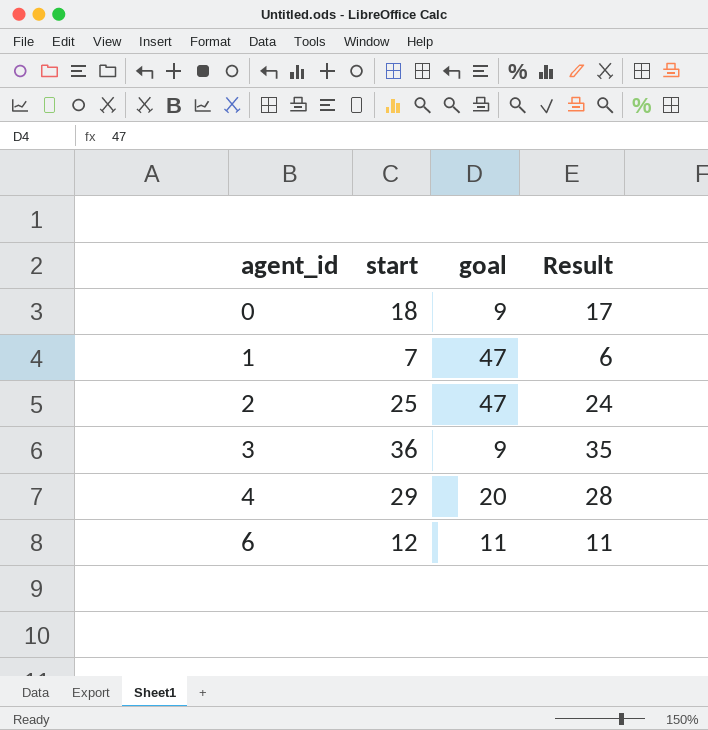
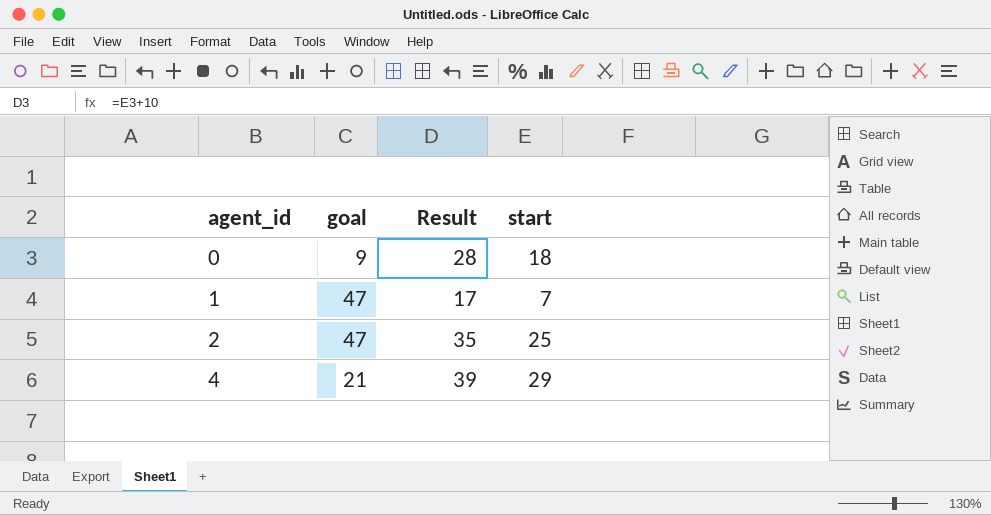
column Result | formula: [start] - 1 -> [start] + 10
column start | position: 2 -> 4
row 3: 36 | 9 | 35 -> none
row 6: 12 | 11 | 11 -> none
4 | goal: 20 -> 21

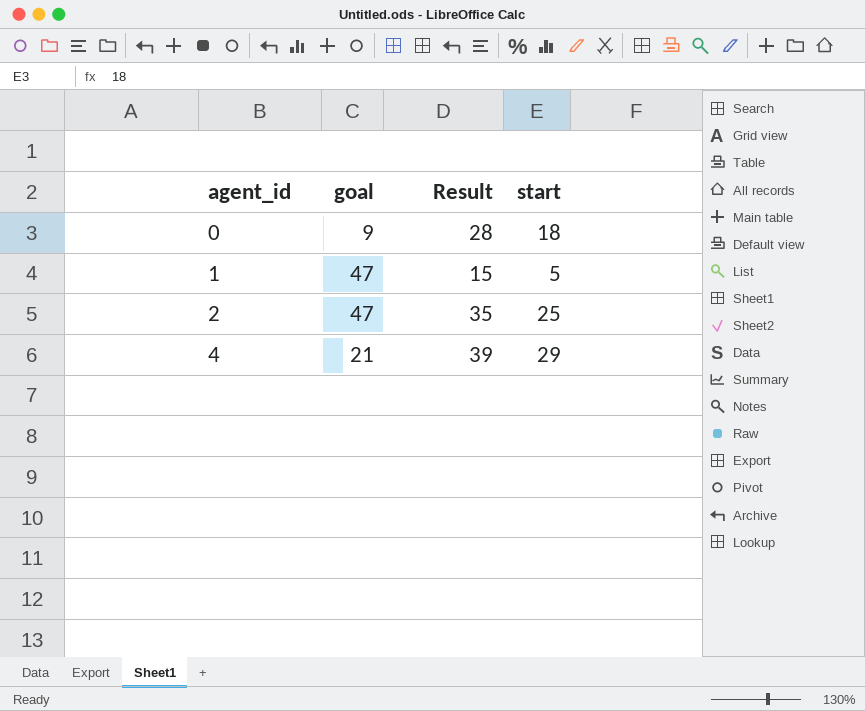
1 | Result: 17 -> 15
1 | start: 7 -> 5

